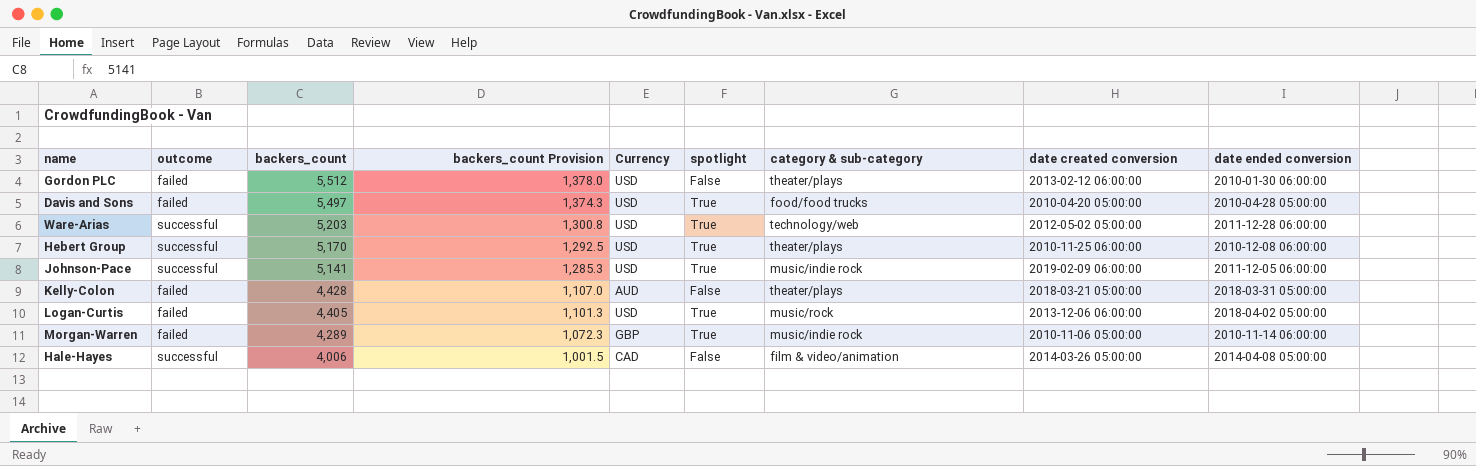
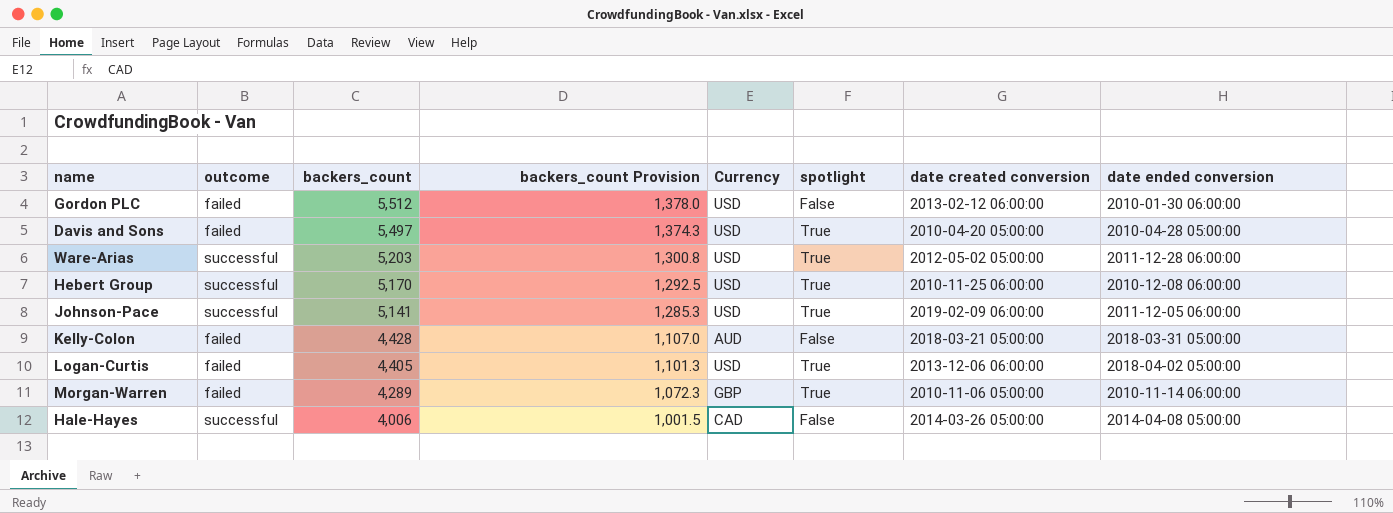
column category & sub-category | position: 7 -> none

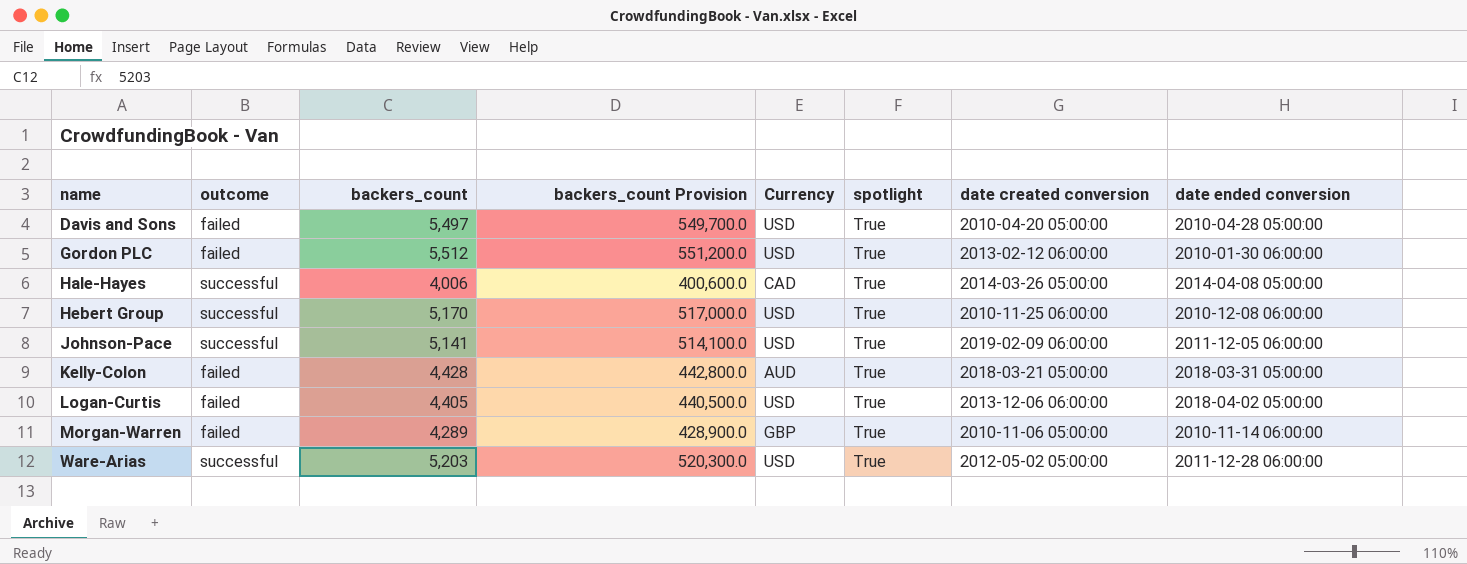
row order: backers_count descending -> name ascending
column backers_count Provision | formula: [backers_count] * 0.25 -> [backers_count] * 100
Gordon PLC | spotlight: False -> True
Hale-Hayes | spotlight: False -> True
Kelly-Colon | spotlight: False -> True

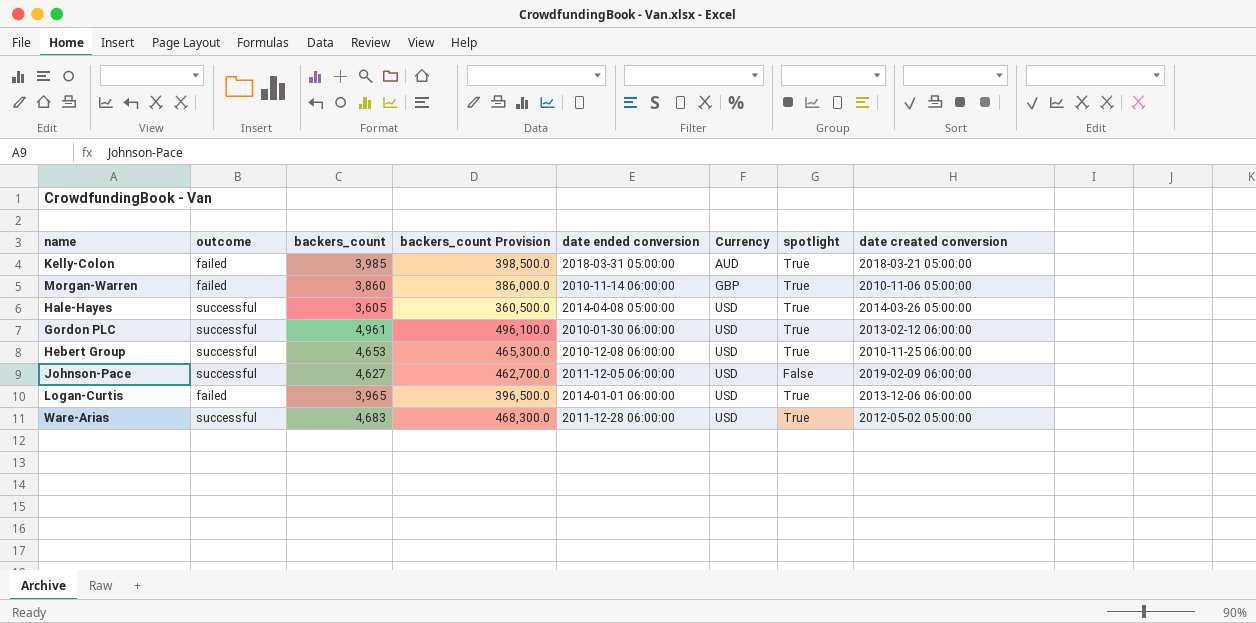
row order: name ascending -> Currency ascending
column date ended conversion | position: 8 -> 5
row Davis and Sons: failed | 5,497 | 549,700.0 | USD | True | 2010-04-20 05:00:00 | 2010-04-28 05:00:00 -> none
Kelly-Colon | backers_count: 4,428 -> 3,985
Kelly-Colon | backers_count Provision: 442,800.0 -> 398,500.0
Morgan-Warren | backers_count: 4,289 -> 3,860
Morgan-Warren | backers_count Provision: 428,900.0 -> 386,000.0
Hale-Hayes | backers_count: 4,006 -> 3,605
Hale-Hayes | backers_count Provision: 400,600.0 -> 360,500.0
Hale-Hayes | Currency: CAD -> USD
Gordon PLC | outcome: failed -> successful
Gordon PLC | backers_count: 5,512 -> 4,961
Gordon PLC | backers_count Provision: 551,200.0 -> 496,100.0
Hebert Group | backers_count: 5,170 -> 4,653
Hebert Group | backers_count Provision: 517,000.0 -> 465,300.0
Johnson-Pace | backers_count: 5,141 -> 4,627
Johnson-Pace | backers_count Provision: 514,100.0 -> 462,700.0
Johnson-Pace | spotlight: True -> False
Logan-Curtis | backers_count: 4,405 -> 3,965
Logan-Curtis | backers_count Provision: 440,500.0 -> 396,500.0
Logan-Curtis | date ended conversion: 2018-04-02 05:00:00 -> 2014-01-01 06:00:00
Ware-Arias | backers_count: 5,203 -> 4,683
Ware-Arias | backers_count Provision: 520,300.0 -> 468,300.0

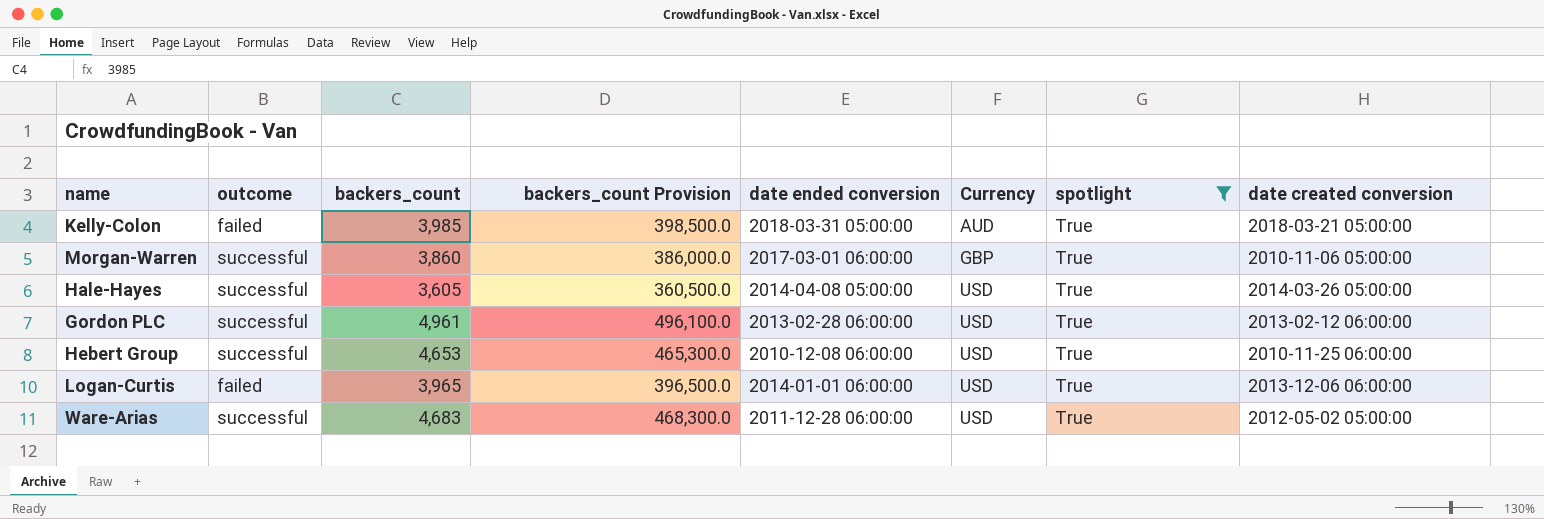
filter: none -> spotlight = True
Morgan-Warren | outcome: failed -> successful
Morgan-Warren | date ended conversion: 2010-11-14 06:00:00 -> 2017-03-01 06:00:00
Gordon PLC | date ended conversion: 2010-01-30 06:00:00 -> 2013-02-28 06:00:00

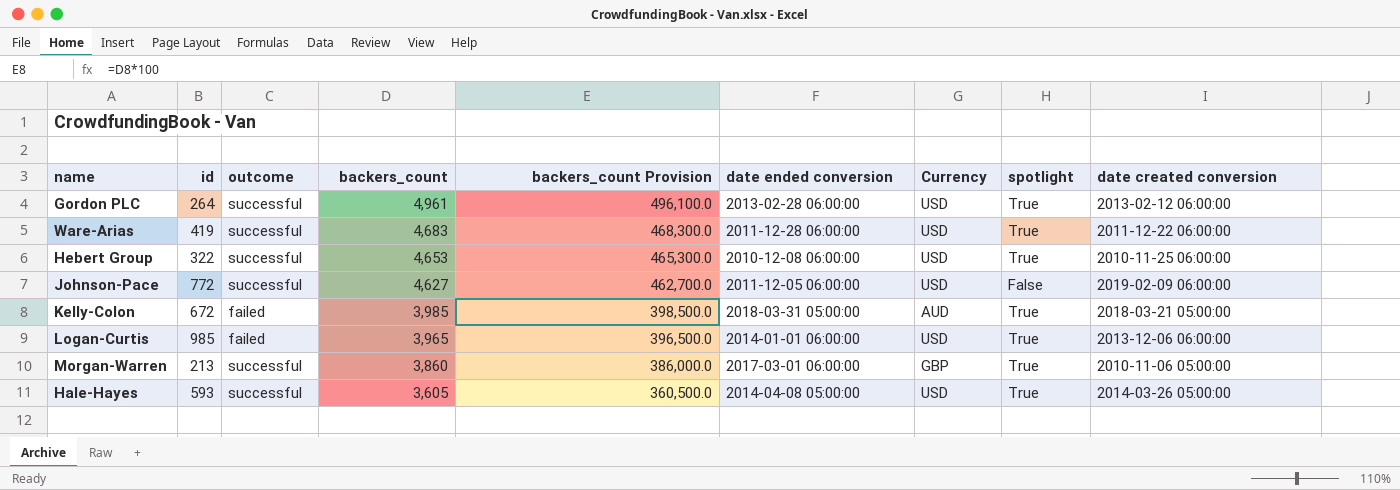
filter: spotlight = True -> none
row order: Currency ascending -> backers_count descending
column id | position: none -> 2
Ware-Arias | date created conversion: 2012-05-02 05:00:00 -> 2011-12-22 06:00:00

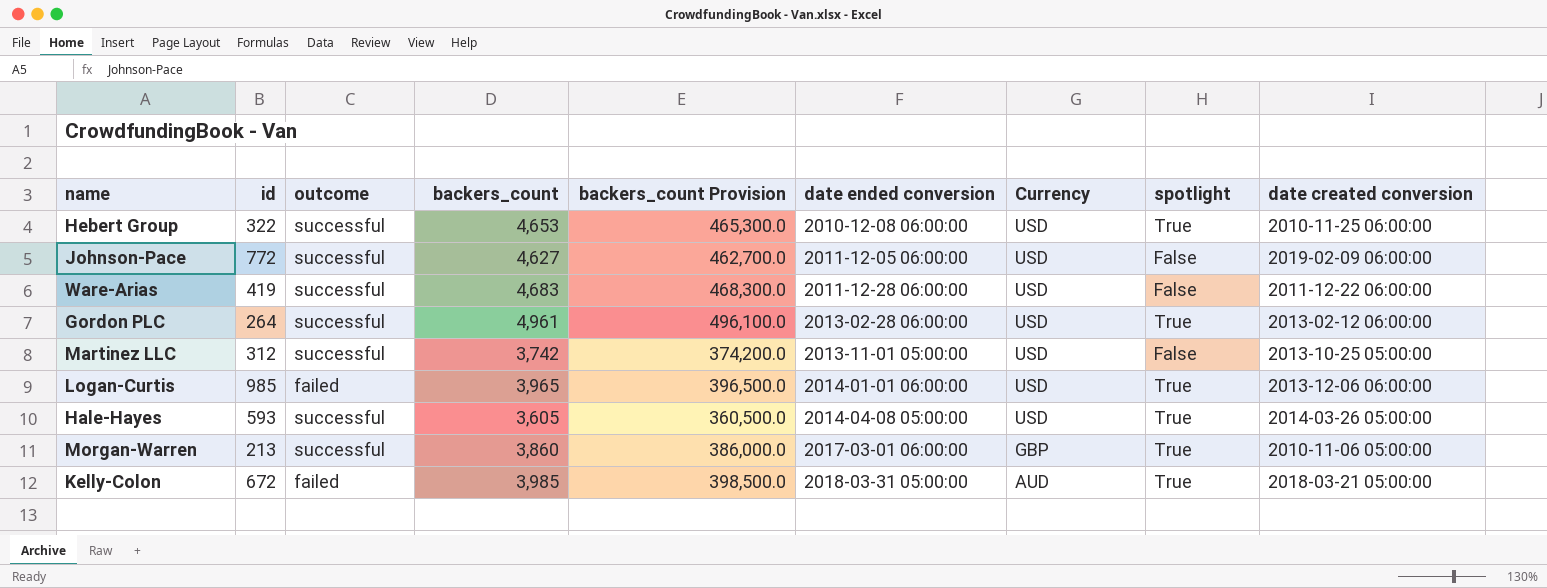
row order: backers_count descending -> date ended conversion ascending
Ware-Arias | spotlight: True -> False
row Martinez LLC: none -> 312 | successful | 3,742 | 374,200.0 | 2013-11-01 05:00:00 | USD | False | 2013-10-25 05:00:00

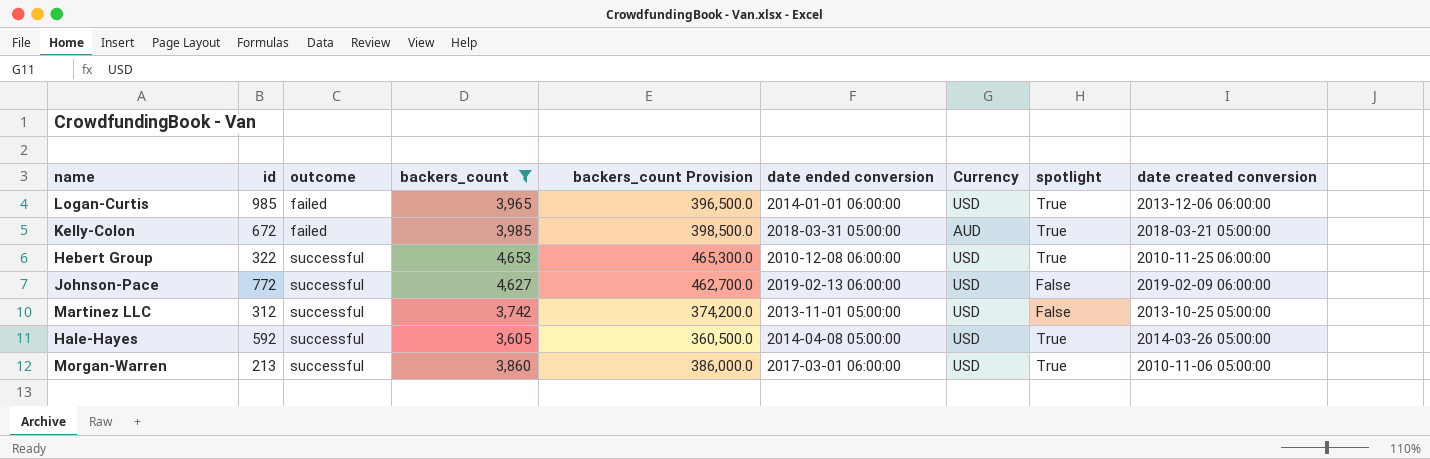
filter: none -> backers_count <= 4,653
row order: date ended conversion ascending -> outcome ascending
Johnson-Pace | date ended conversion: 2011-12-05 06:00:00 -> 2019-02-13 06:00:00
Hale-Hayes | id: 593 -> 592
Morgan-Warren | Currency: GBP -> USD

